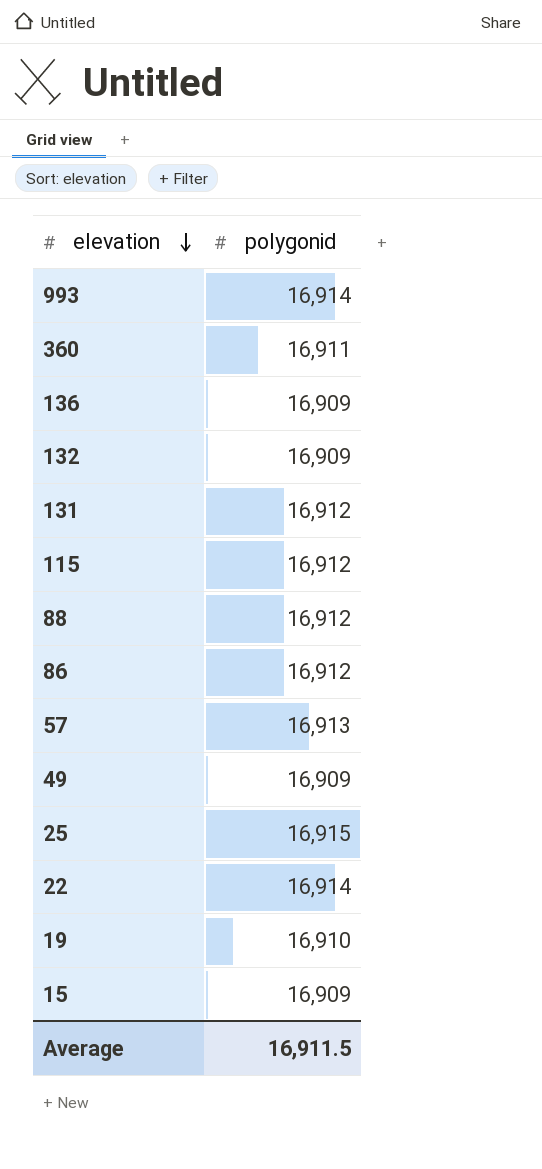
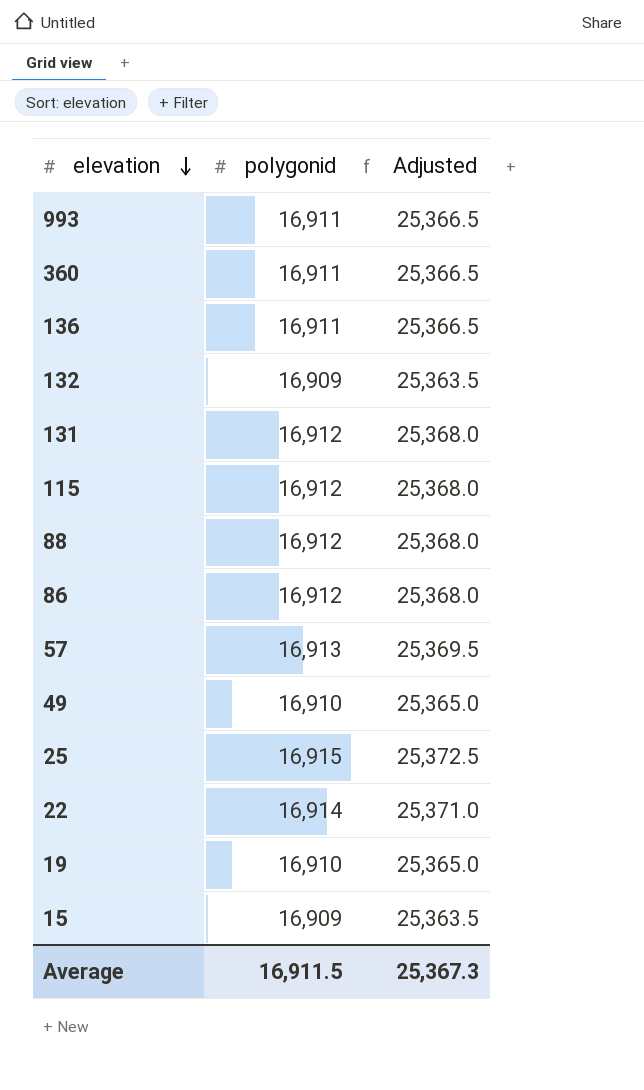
column Adjusted | formula: none -> [polygonid] * 1.5
993 | polygonid: 16,914 -> 16,911
136 | polygonid: 16,909 -> 16,911
49 | polygonid: 16,909 -> 16,910

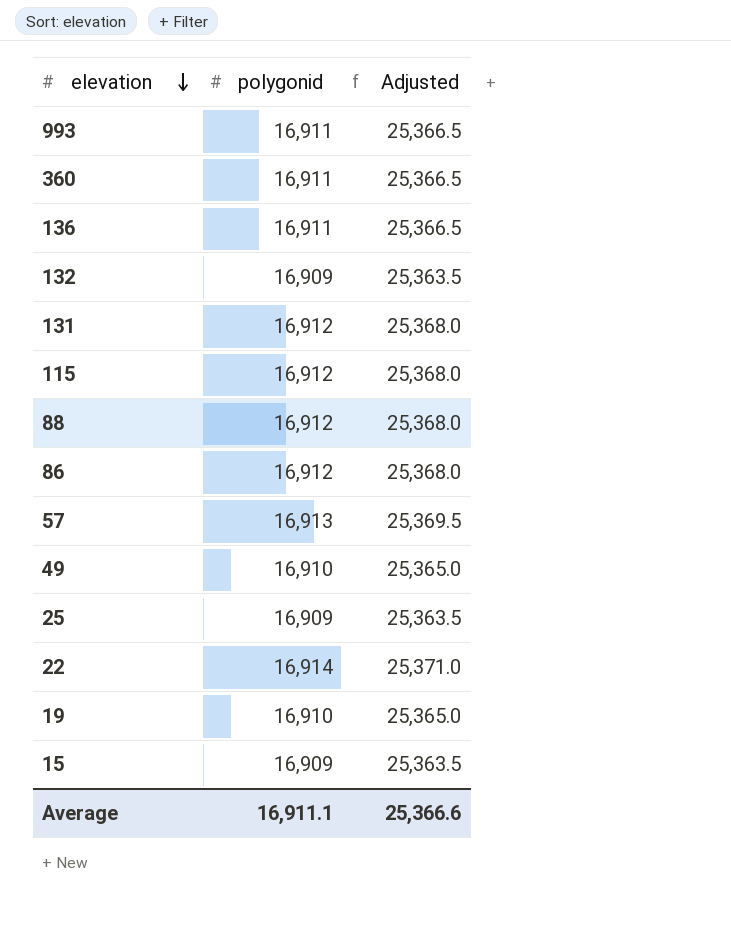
25 | polygonid: 16,915 -> 16,909
25 | Adjusted: 25,372.5 -> 25,363.5
Average | polygonid: 16,911.5 -> 16,911.1
Average | Adjusted: 25,367.3 -> 25,366.6

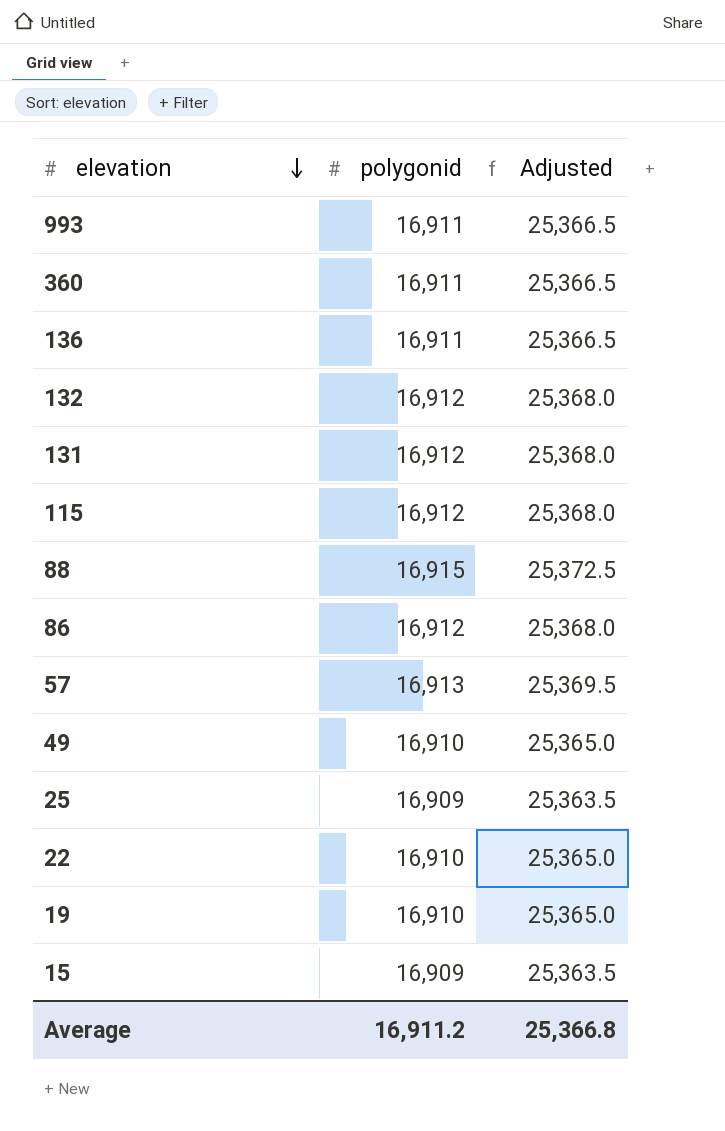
132 | polygonid: 16,909 -> 16,912
132 | Adjusted: 25,363.5 -> 25,368.0
88 | polygonid: 16,912 -> 16,915
88 | Adjusted: 25,368.0 -> 25,372.5
22 | polygonid: 16,914 -> 16,910
22 | Adjusted: 25,371.0 -> 25,365.0
Average | polygonid: 16,911.1 -> 16,911.2
Average | Adjusted: 25,366.6 -> 25,366.8

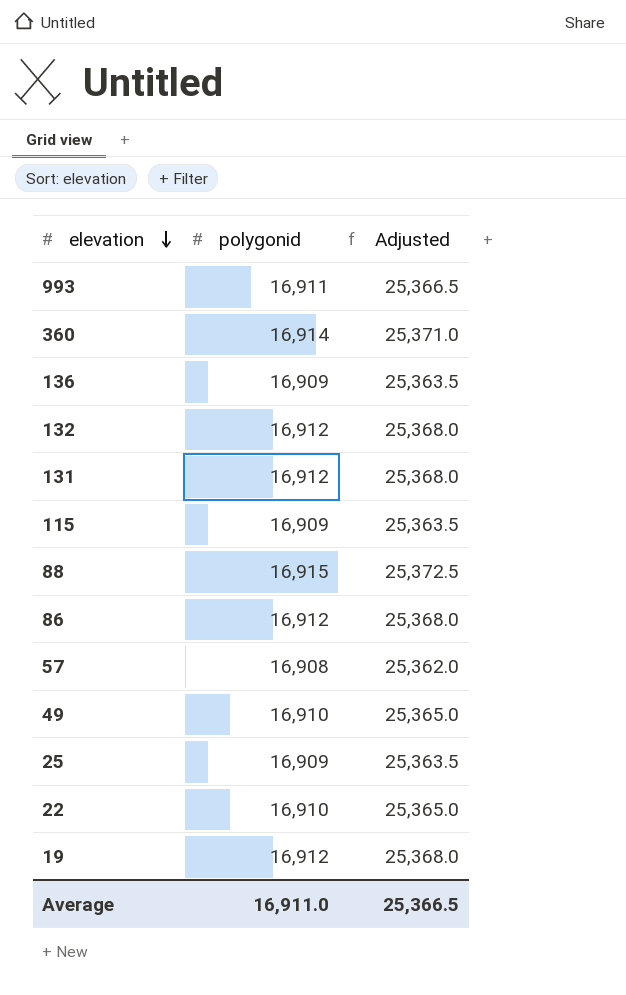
row 15: 16,909 | 25,363.5 -> none
360 | polygonid: 16,911 -> 16,914
360 | Adjusted: 25,366.5 -> 25,371.0
136 | polygonid: 16,911 -> 16,909
136 | Adjusted: 25,366.5 -> 25,363.5
115 | polygonid: 16,912 -> 16,909
115 | Adjusted: 25,368.0 -> 25,363.5
57 | polygonid: 16,913 -> 16,908
57 | Adjusted: 25,369.5 -> 25,362.0
19 | polygonid: 16,910 -> 16,912
19 | Adjusted: 25,365.0 -> 25,368.0
Average | polygonid: 16,911.2 -> 16,911.0
Average | Adjusted: 25,366.8 -> 25,366.5

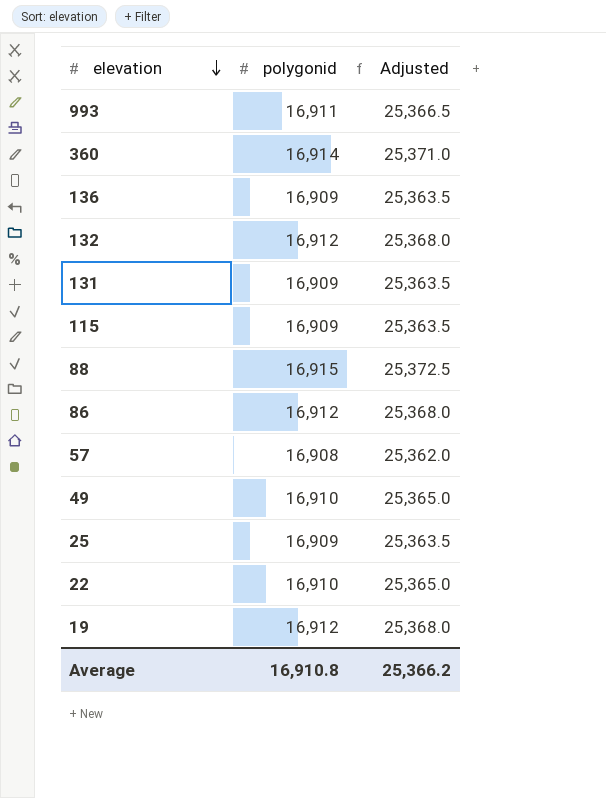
131 | polygonid: 16,912 -> 16,909
131 | Adjusted: 25,368.0 -> 25,363.5
Average | polygonid: 16,911.0 -> 16,910.8
Average | Adjusted: 25,366.5 -> 25,366.2

